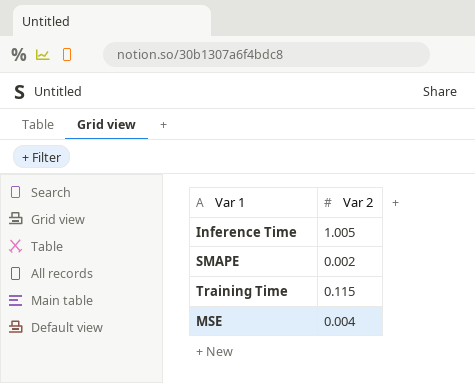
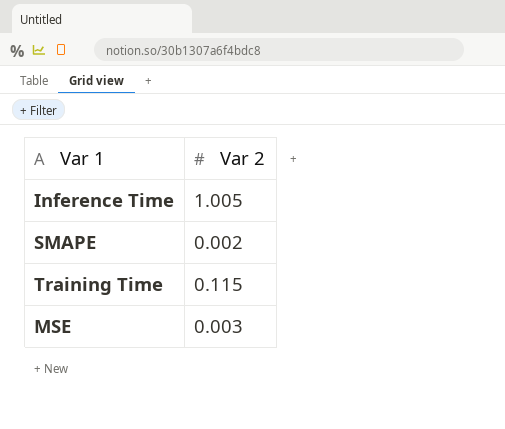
MSE | Var 2: 0.004 -> 0.003

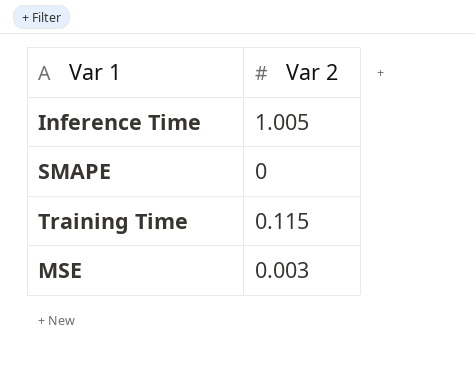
SMAPE | Var 2: 0.002 -> 0

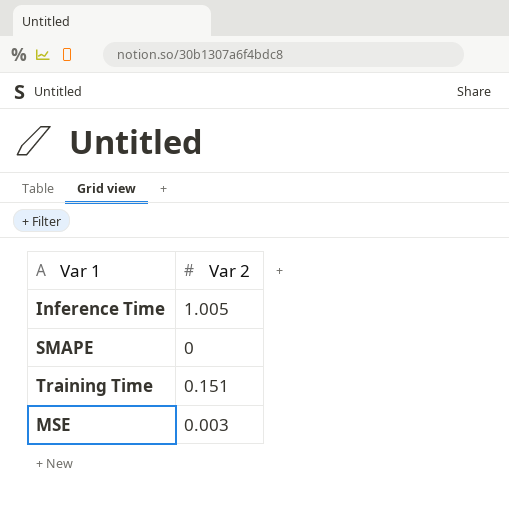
Training Time | Var 2: 0.115 -> 0.151

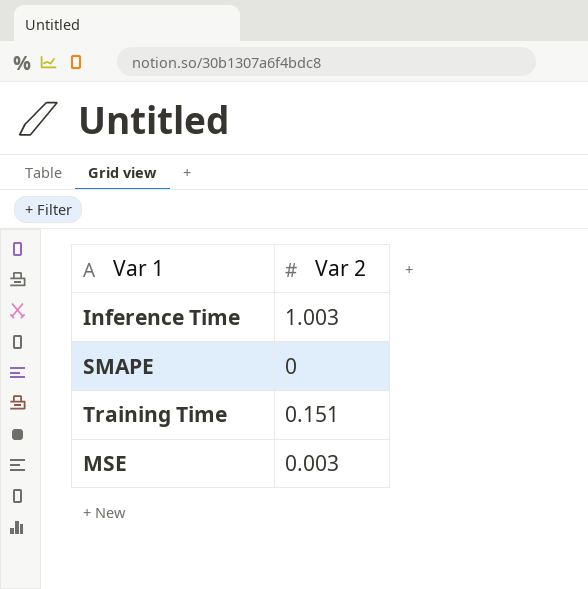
Inference Time | Var 2: 1.005 -> 1.003

